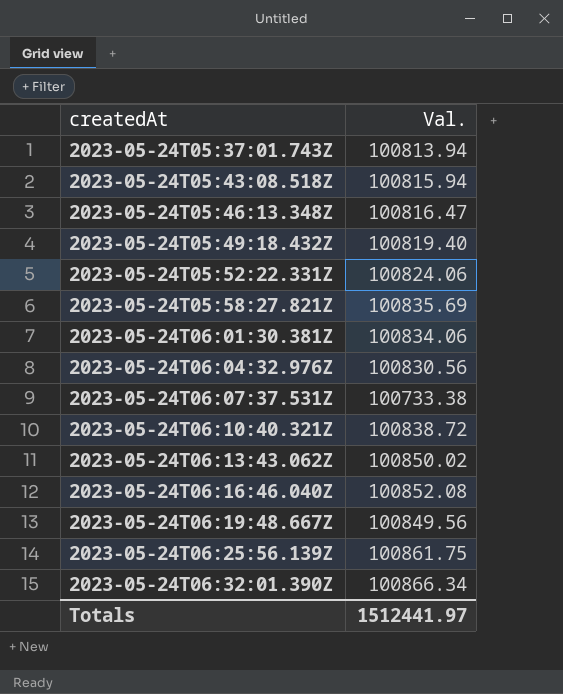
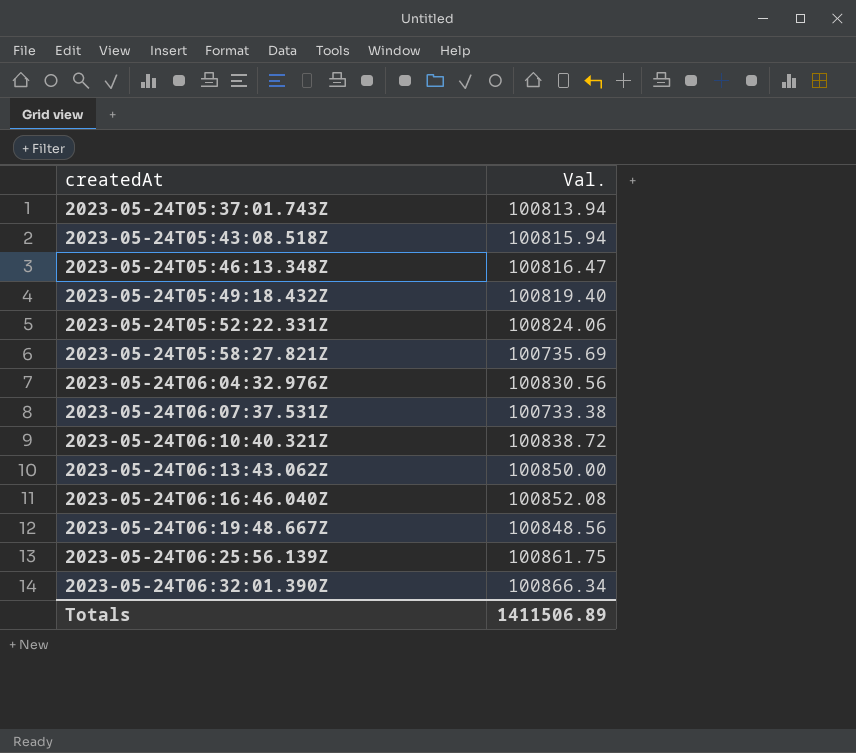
row 2023-05-24T06:01:30.381Z: 100834.06 -> none
2023-05-24T05:58:27.821Z | Val.: 100835.69 -> 100735.69
2023-05-24T06:13:43.062Z | Val.: 100850.02 -> 100850.00
2023-05-24T06:19:48.667Z | Val.: 100849.56 -> 100848.56
Totals | Val.: 1512441.97 -> 1411506.89

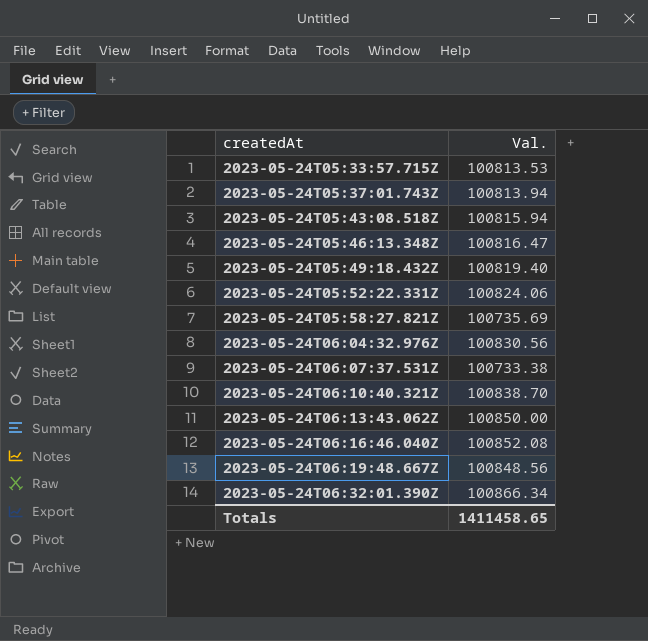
row 2023-05-24T06:25:56.139Z: 100861.75 -> none
row 2023-05-24T05:33:57.715Z: none -> 100813.53
2023-05-24T06:10:40.321Z | Val.: 100838.72 -> 100838.70
Totals | Val.: 1411506.89 -> 1411458.65

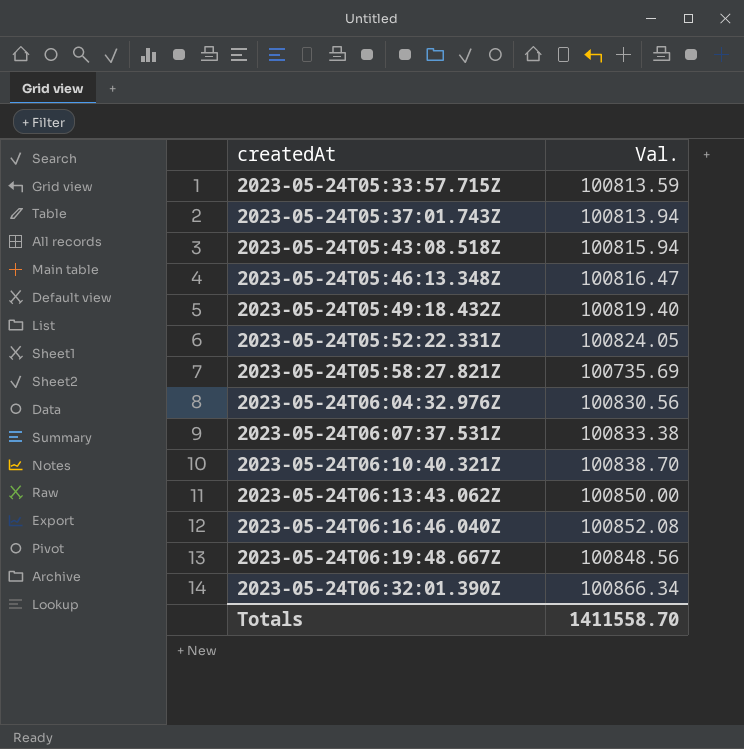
2023-05-24T05:33:57.715Z | Val.: 100813.53 -> 100813.59
2023-05-24T05:52:22.331Z | Val.: 100824.06 -> 100824.05
2023-05-24T06:07:37.531Z | Val.: 100733.38 -> 100833.38
Totals | Val.: 1411458.65 -> 1411558.70

